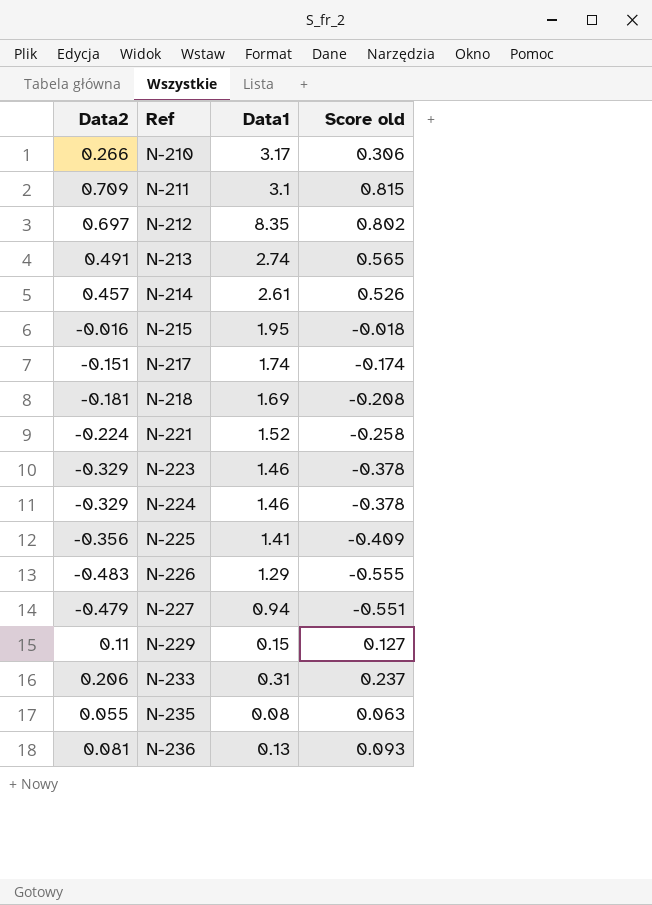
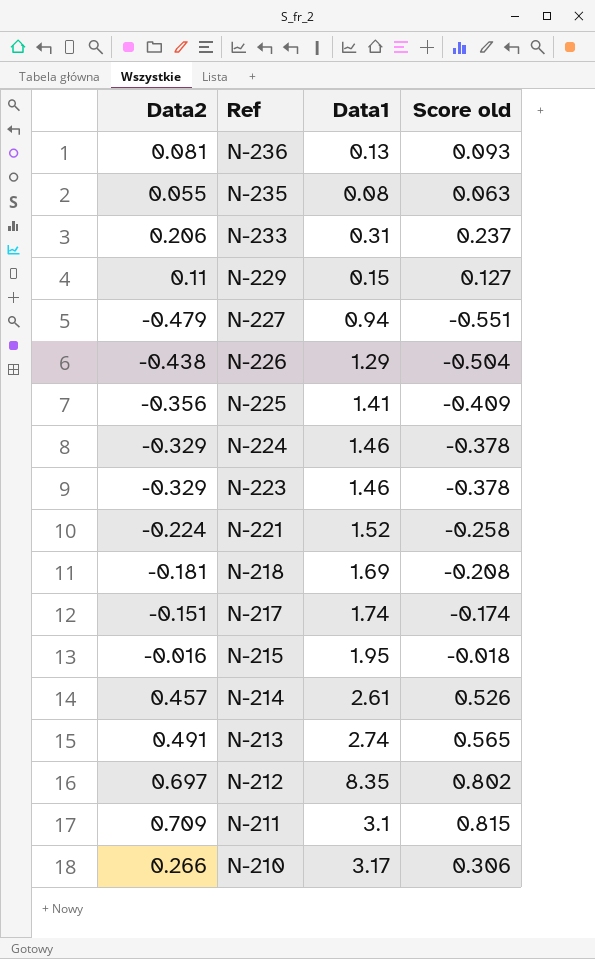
row order: Ref ascending -> Ref descending
N-226 | Data2: -0.483 -> -0.438
N-226 | Score old: -0.555 -> -0.504

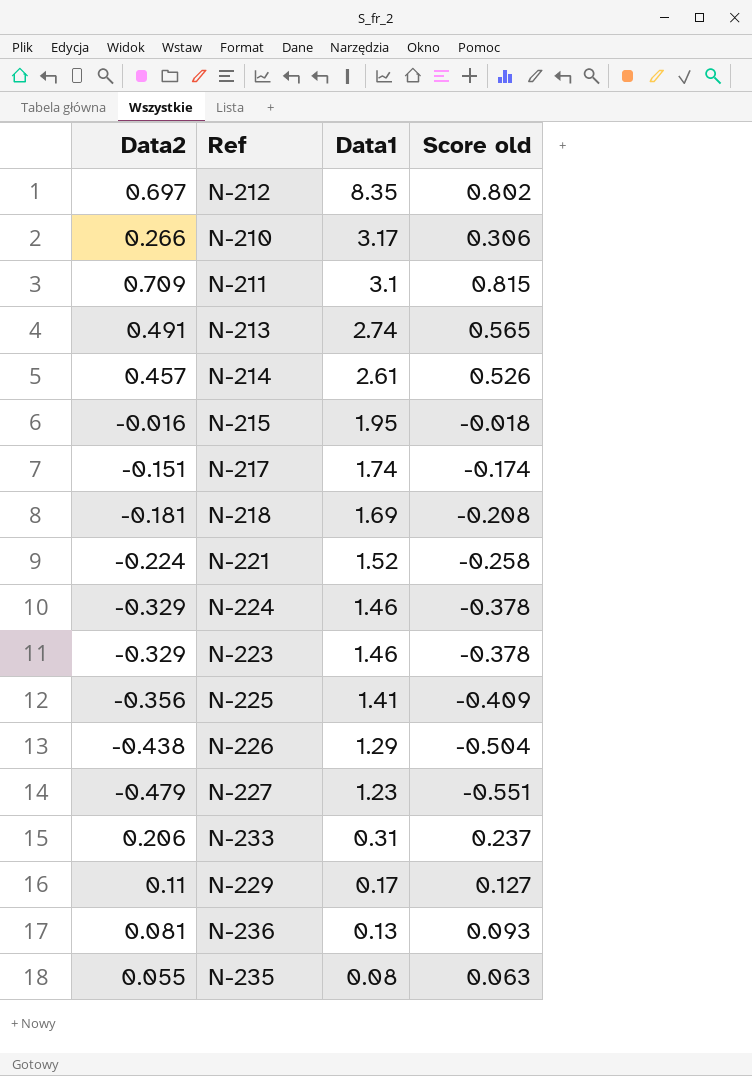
row order: Ref descending -> Data1 descending
N-227 | Data1: 0.94 -> 1.23
N-229 | Data1: 0.15 -> 0.17

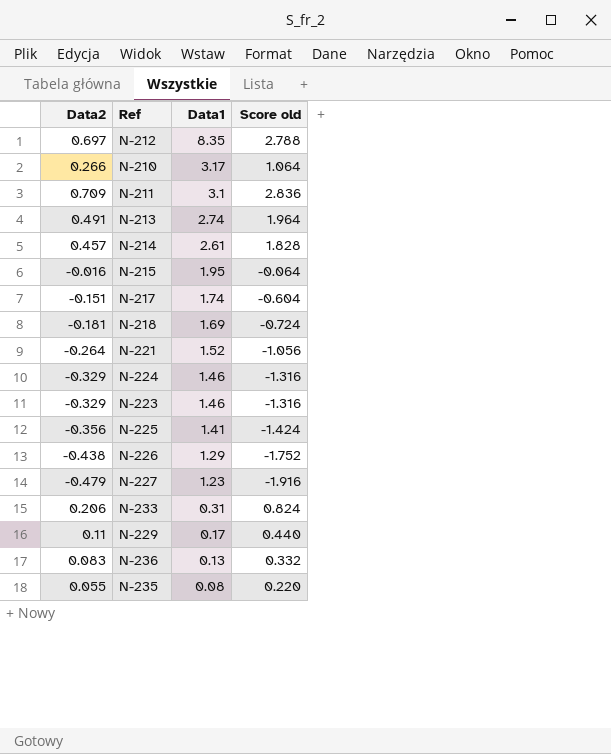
column Score old | formula: [Data2] * 1.15 -> [Data2] * 4
N-221 | Data2: -0.224 -> -0.264
N-236 | Data2: 0.081 -> 0.083

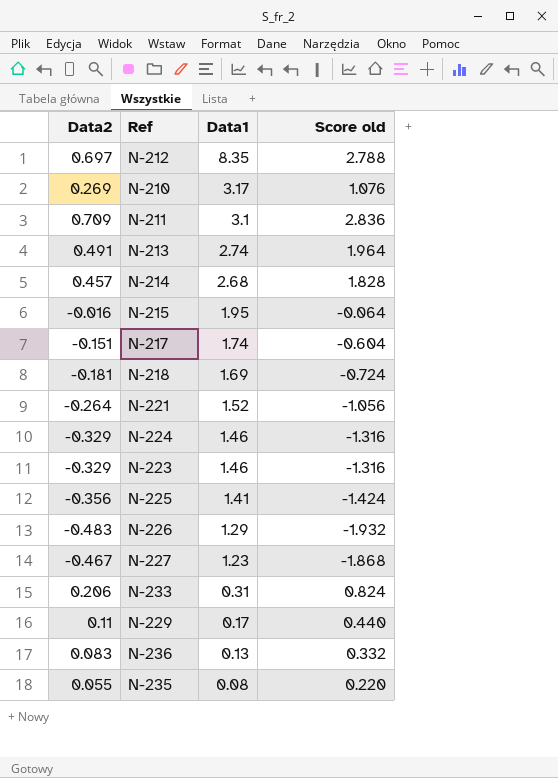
N-210 | Data2: 0.266 -> 0.269
N-210 | Score old: 1.064 -> 1.076
N-214 | Data1: 2.61 -> 2.68
N-226 | Data2: -0.438 -> -0.483
N-226 | Score old: -1.752 -> -1.932
N-227 | Data2: -0.479 -> -0.467
N-227 | Score old: -1.916 -> -1.868

